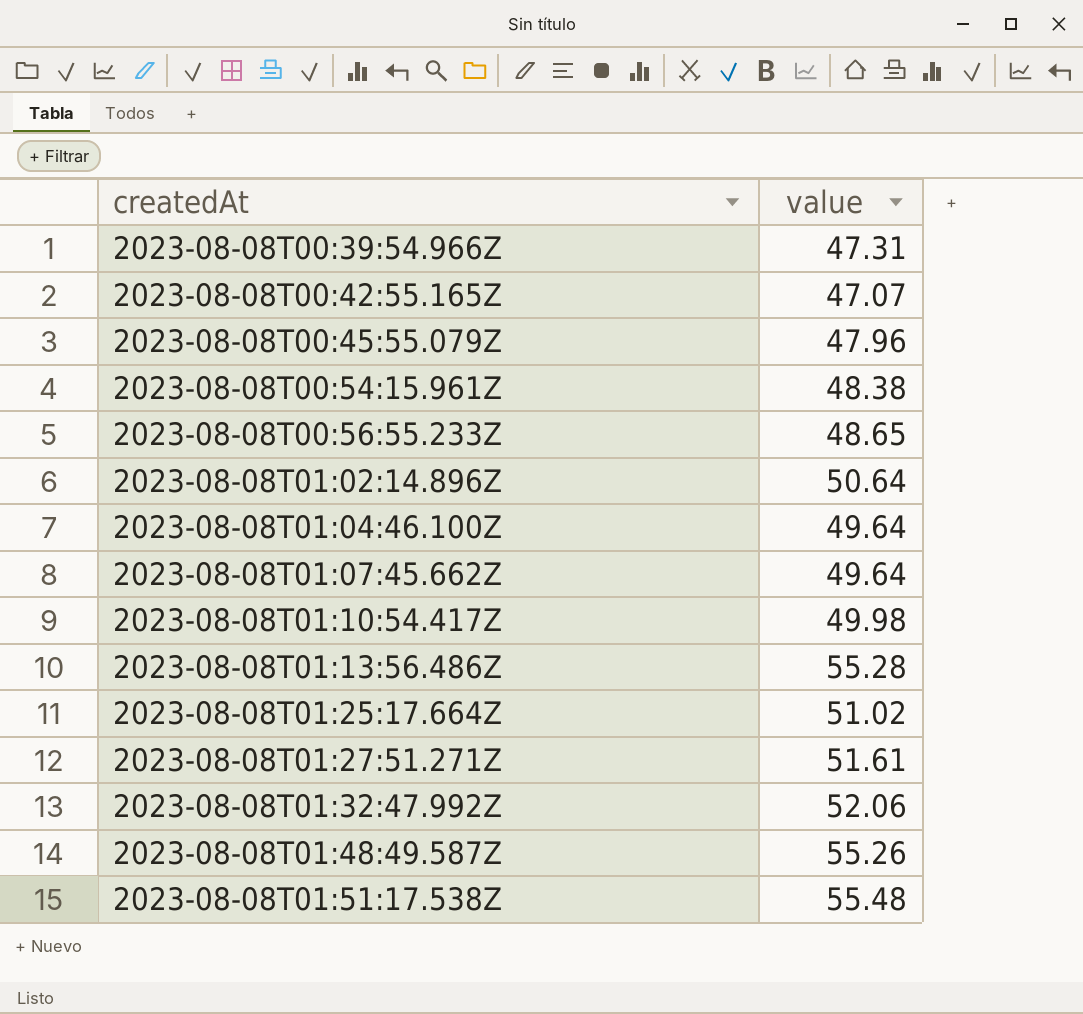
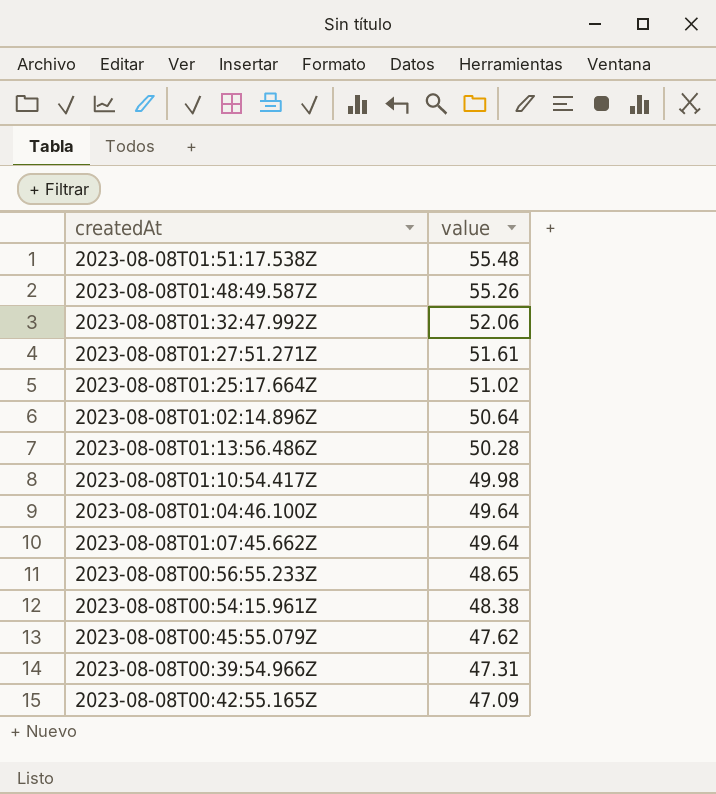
row order: createdAt ascending -> value descending
2023-08-08T01:13:56.486Z | value: 55.28 -> 50.28
2023-08-08T00:45:55.079Z | value: 47.96 -> 47.62
2023-08-08T00:42:55.165Z | value: 47.07 -> 47.09

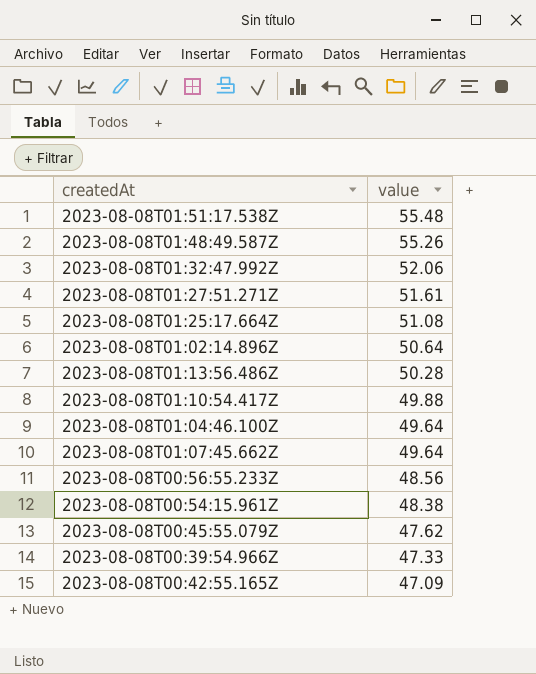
2023-08-08T01:25:17.664Z | value: 51.02 -> 51.08
2023-08-08T01:10:54.417Z | value: 49.98 -> 49.88
2023-08-08T00:56:55.233Z | value: 48.65 -> 48.56
2023-08-08T00:39:54.966Z | value: 47.31 -> 47.33

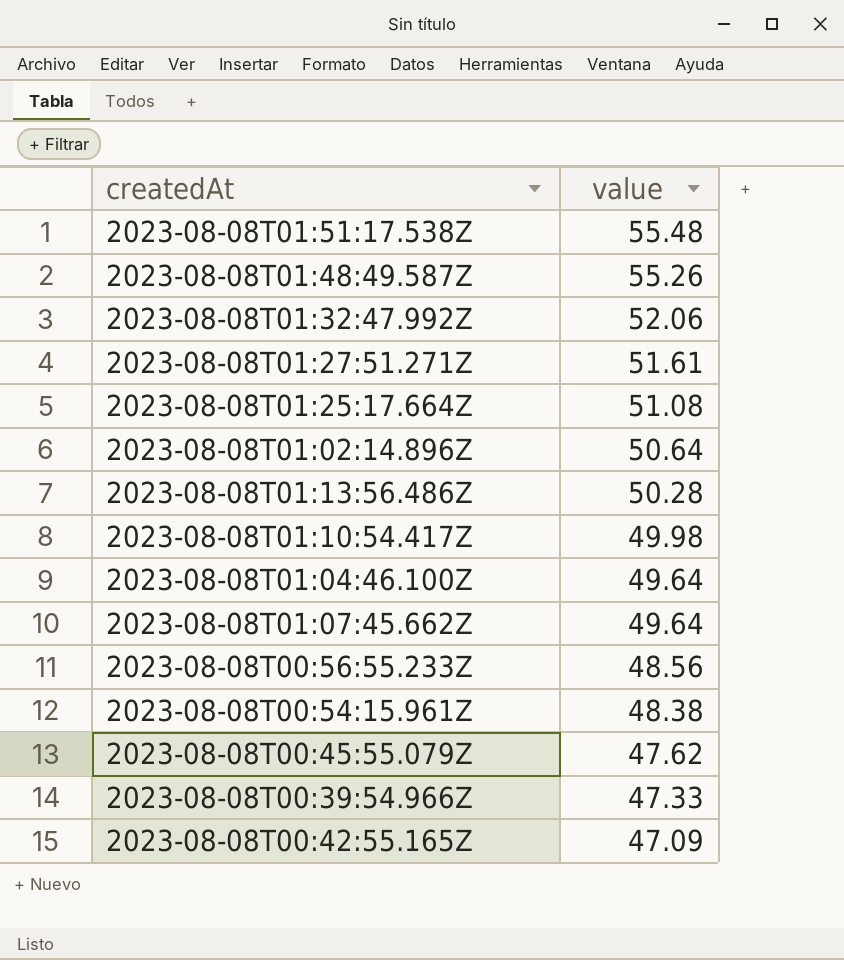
2023-08-08T01:10:54.417Z | value: 49.88 -> 49.98

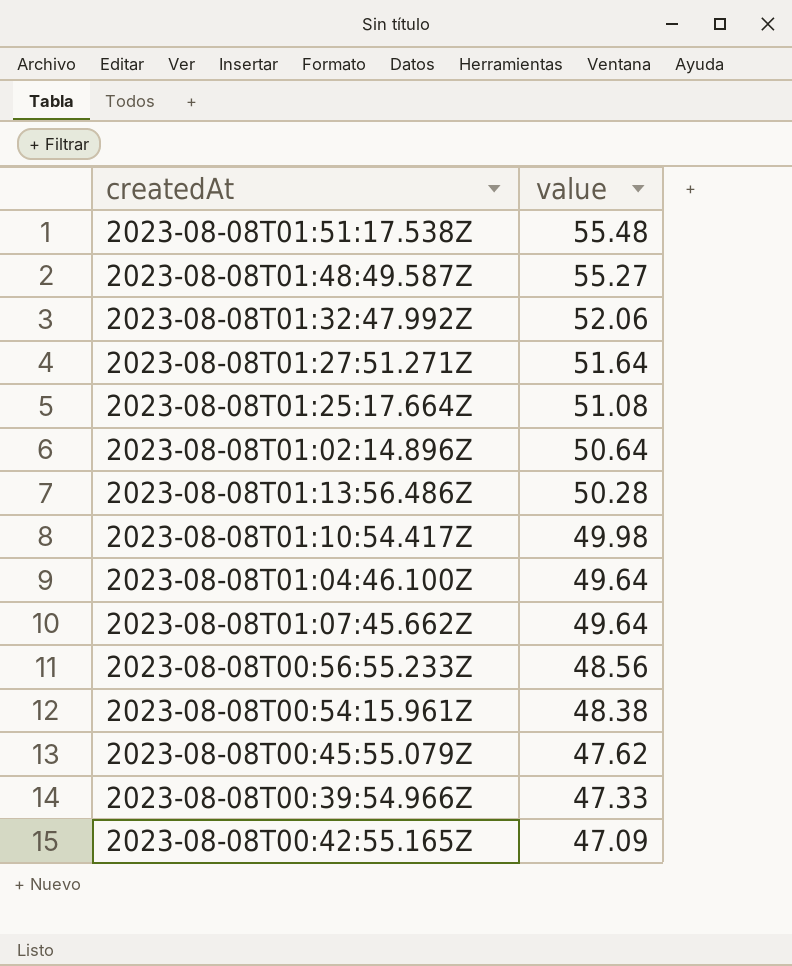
2023-08-08T01:48:49.587Z | value: 55.26 -> 55.27
2023-08-08T01:27:51.271Z | value: 51.61 -> 51.64

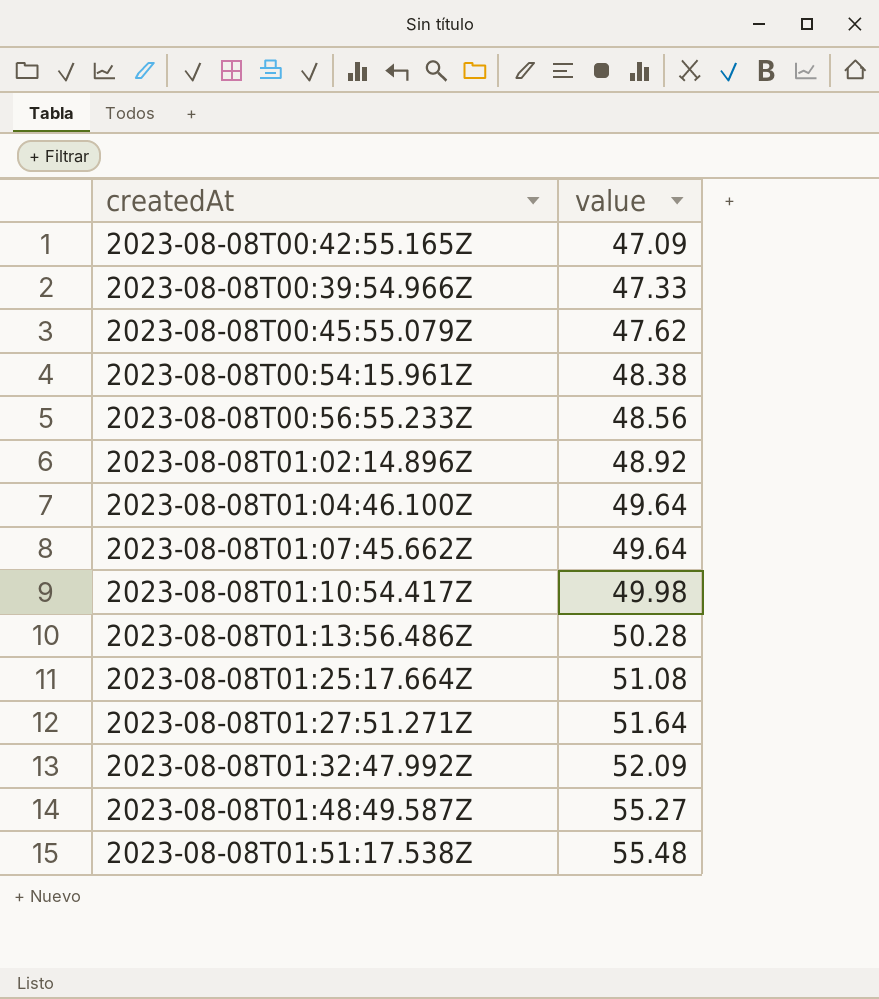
row order: value descending -> value ascending
2023-08-08T01:02:14.896Z | value: 50.64 -> 48.92
2023-08-08T01:32:47.992Z | value: 52.06 -> 52.09

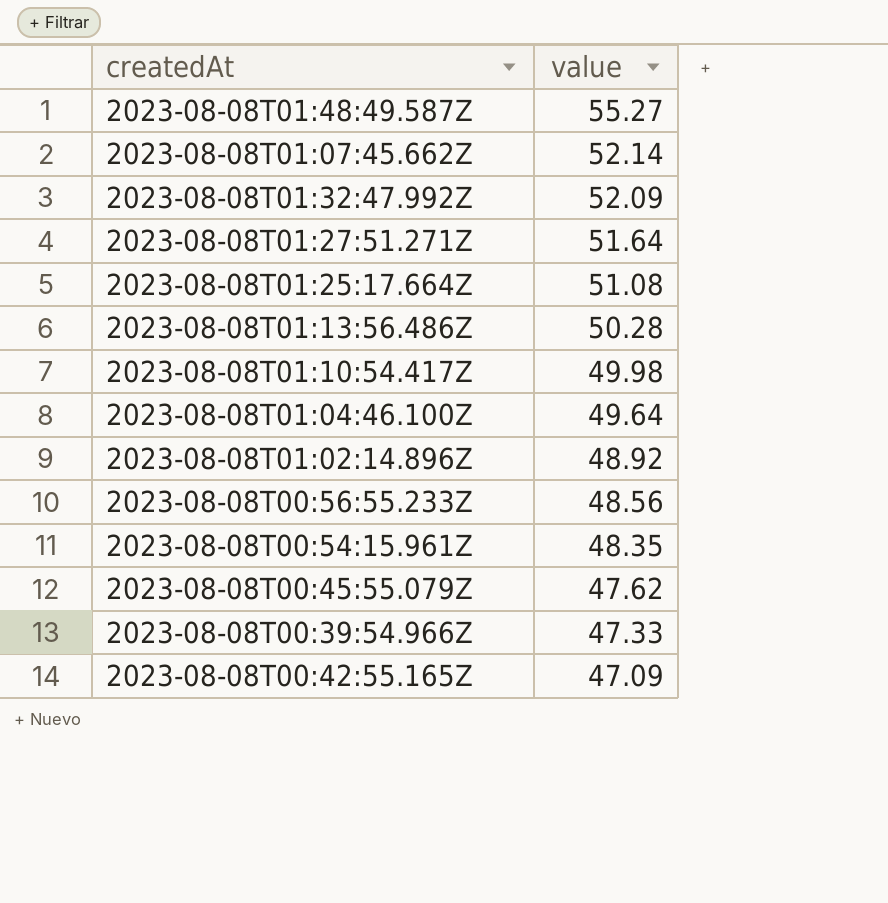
row order: value ascending -> value descending
row 2023-08-08T01:51:17.538Z: 55.48 -> none
2023-08-08T01:07:45.662Z | value: 49.64 -> 52.14
2023-08-08T00:54:15.961Z | value: 48.38 -> 48.35

